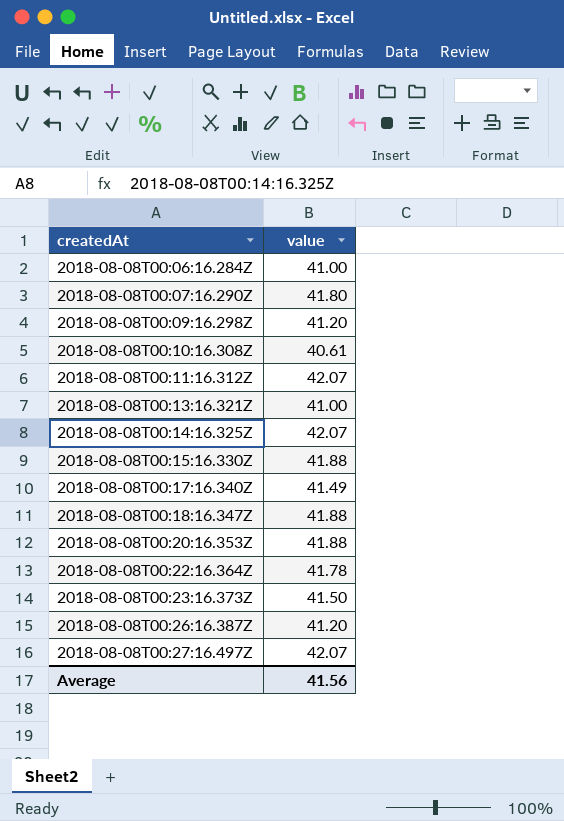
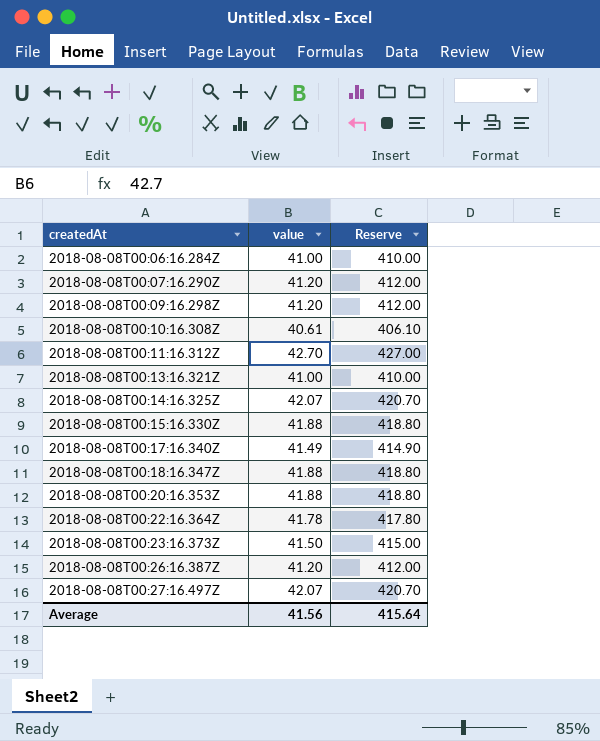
column Reserve | formula: none -> [value] * 10
2018-08-08T00:07:16.290Z | value: 41.80 -> 41.20
2018-08-08T00:11:16.312Z | value: 42.07 -> 42.70

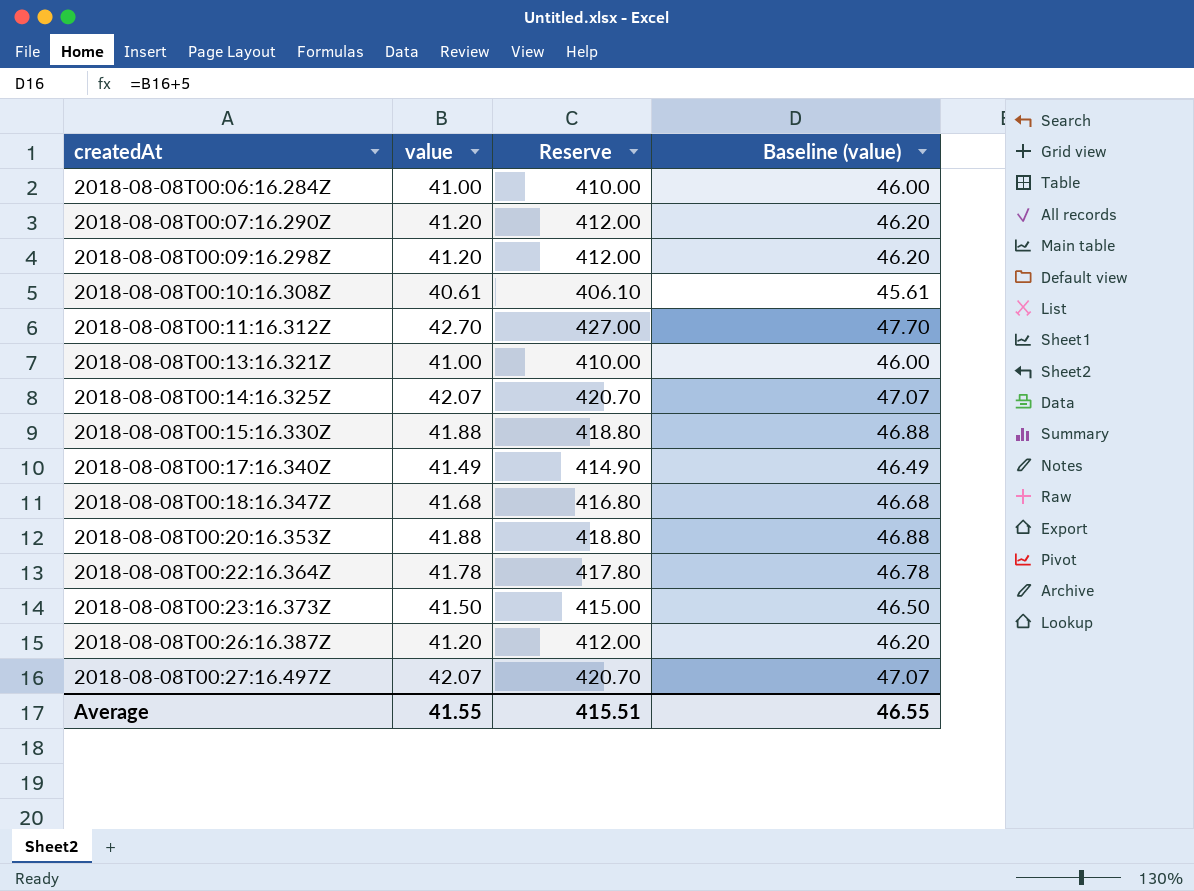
column Baseline (value) | formula: none -> [value] + 5
2018-08-08T00:18:16.347Z | value: 41.88 -> 41.68
2018-08-08T00:18:16.347Z | Reserve: 418.80 -> 416.80
Average | value: 41.56 -> 41.55
Average | Reserve: 415.64 -> 415.51

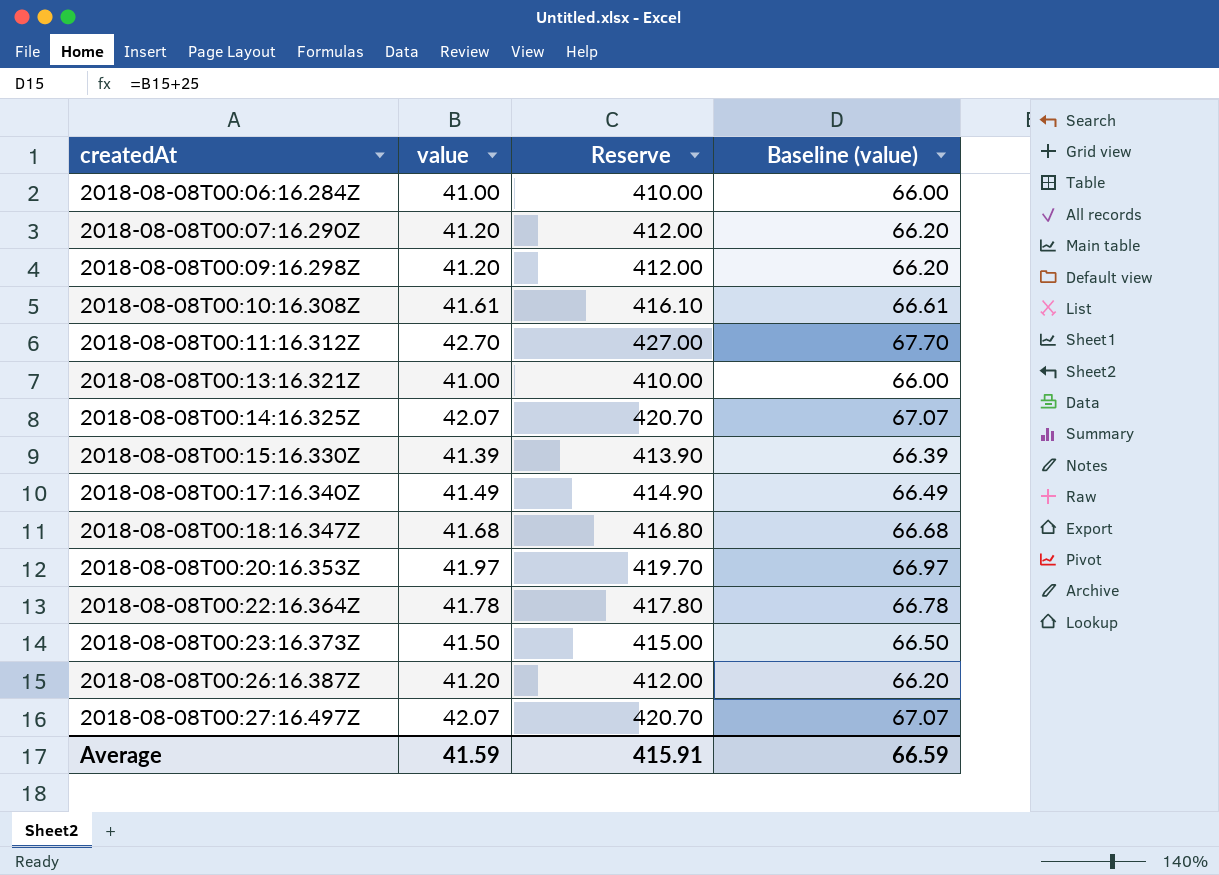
column Baseline (value) | formula: [value] + 5 -> [value] + 25
2018-08-08T00:10:16.308Z | value: 40.61 -> 41.61
2018-08-08T00:10:16.308Z | Reserve: 406.10 -> 416.10
2018-08-08T00:15:16.330Z | value: 41.88 -> 41.39
2018-08-08T00:15:16.330Z | Reserve: 418.80 -> 413.90
2018-08-08T00:20:16.353Z | value: 41.88 -> 41.97
2018-08-08T00:20:16.353Z | Reserve: 418.80 -> 419.70
Average | value: 41.55 -> 41.59
Average | Reserve: 415.51 -> 415.91
Average | Baseline (value): 46.55 -> 66.59

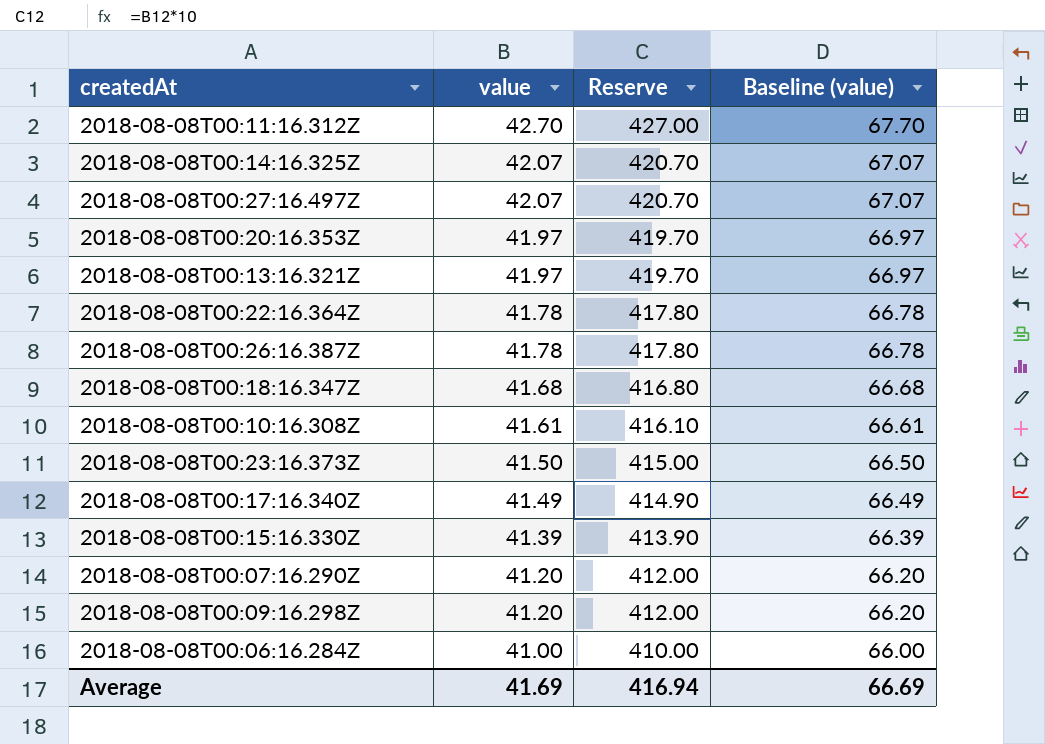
row order: createdAt ascending -> value descending
2018-08-08T00:13:16.321Z | value: 41.00 -> 41.97
2018-08-08T00:13:16.321Z | Reserve: 410.00 -> 419.70
2018-08-08T00:13:16.321Z | Baseline (value): 66.00 -> 66.97
2018-08-08T00:26:16.387Z | value: 41.20 -> 41.78
2018-08-08T00:26:16.387Z | Reserve: 412.00 -> 417.80
2018-08-08T00:26:16.387Z | Baseline (value): 66.20 -> 66.78
Average | value: 41.59 -> 41.69
Average | Reserve: 415.91 -> 416.94
Average | Baseline (value): 66.59 -> 66.69

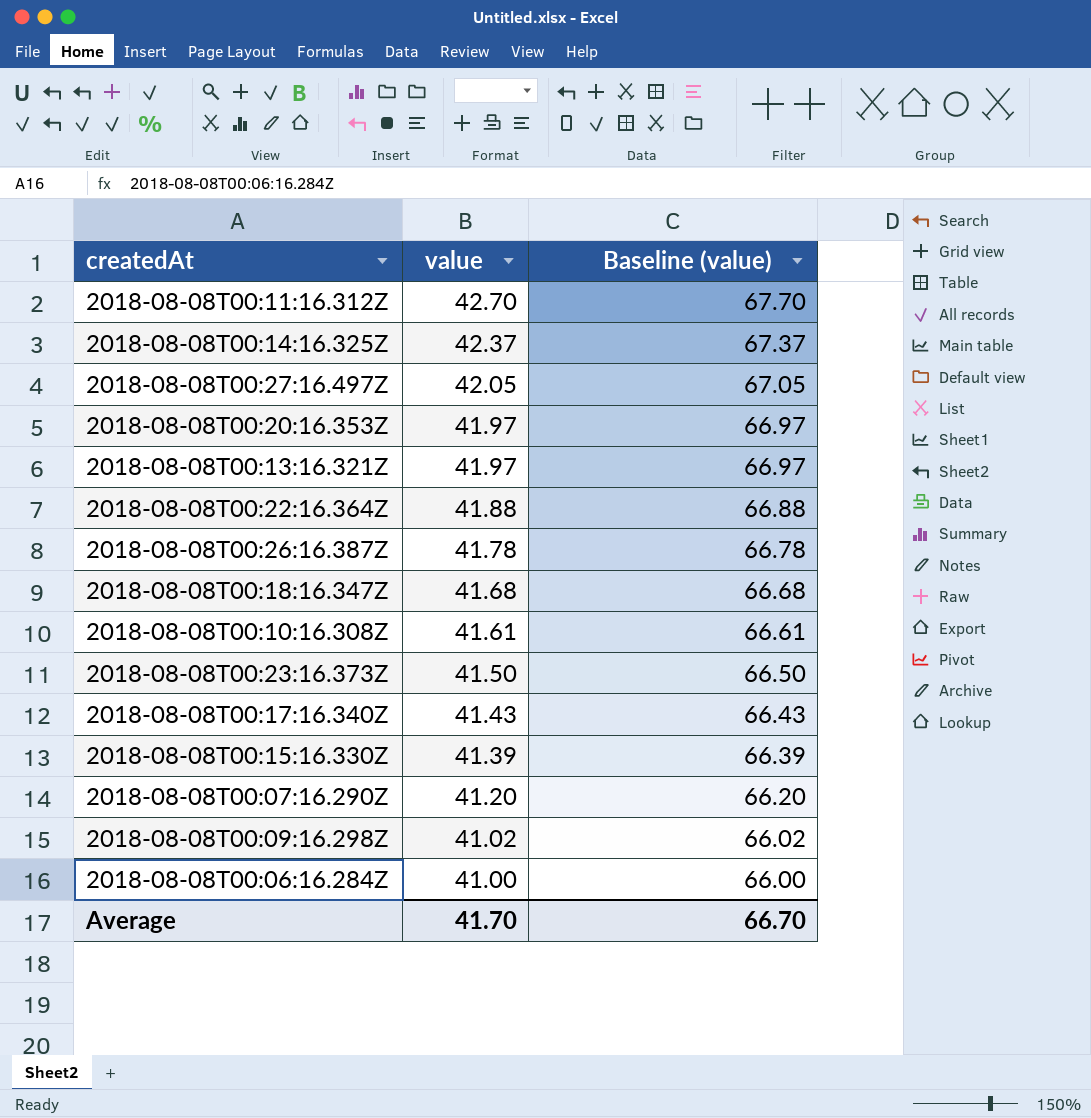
column Reserve | formula: [value] * 10 -> none
2018-08-08T00:14:16.325Z | value: 42.07 -> 42.37
2018-08-08T00:14:16.325Z | Baseline (value): 67.07 -> 67.37
2018-08-08T00:27:16.497Z | value: 42.07 -> 42.05
2018-08-08T00:27:16.497Z | Baseline (value): 67.07 -> 67.05
2018-08-08T00:22:16.364Z | value: 41.78 -> 41.88
2018-08-08T00:22:16.364Z | Baseline (value): 66.78 -> 66.88
2018-08-08T00:17:16.340Z | value: 41.49 -> 41.43
2018-08-08T00:17:16.340Z | Baseline (value): 66.49 -> 66.43
2018-08-08T00:09:16.298Z | value: 41.20 -> 41.02
2018-08-08T00:09:16.298Z | Baseline (value): 66.20 -> 66.02
Average | value: 41.69 -> 41.70
Average | Baseline (value): 66.69 -> 66.70

